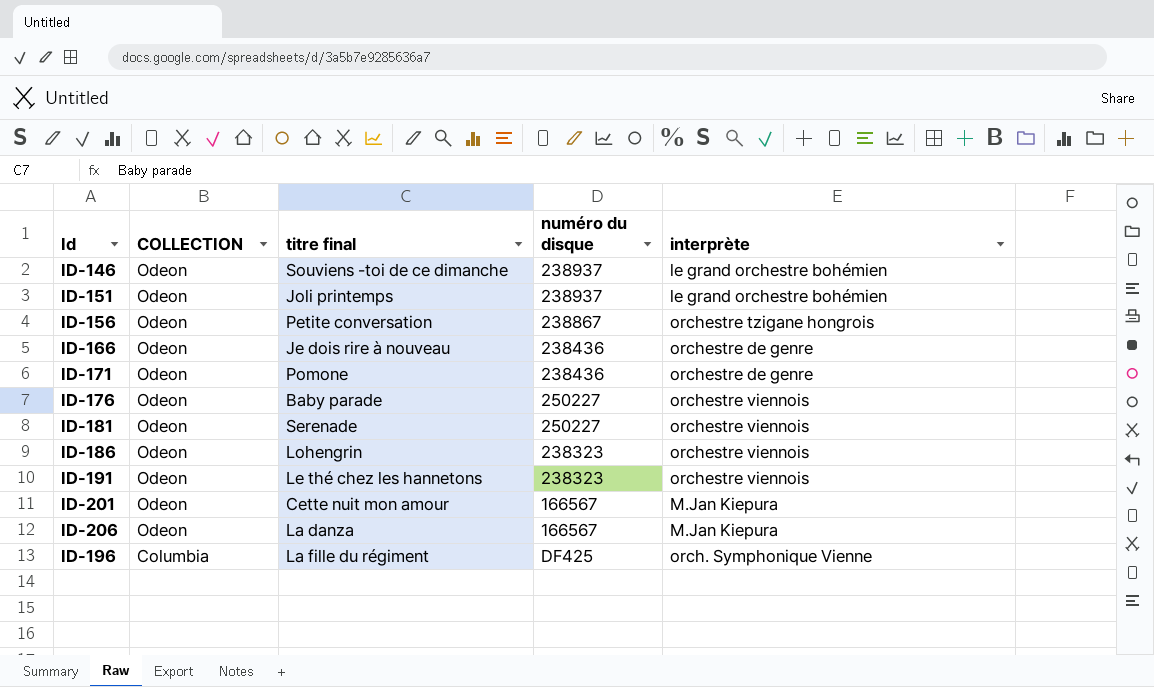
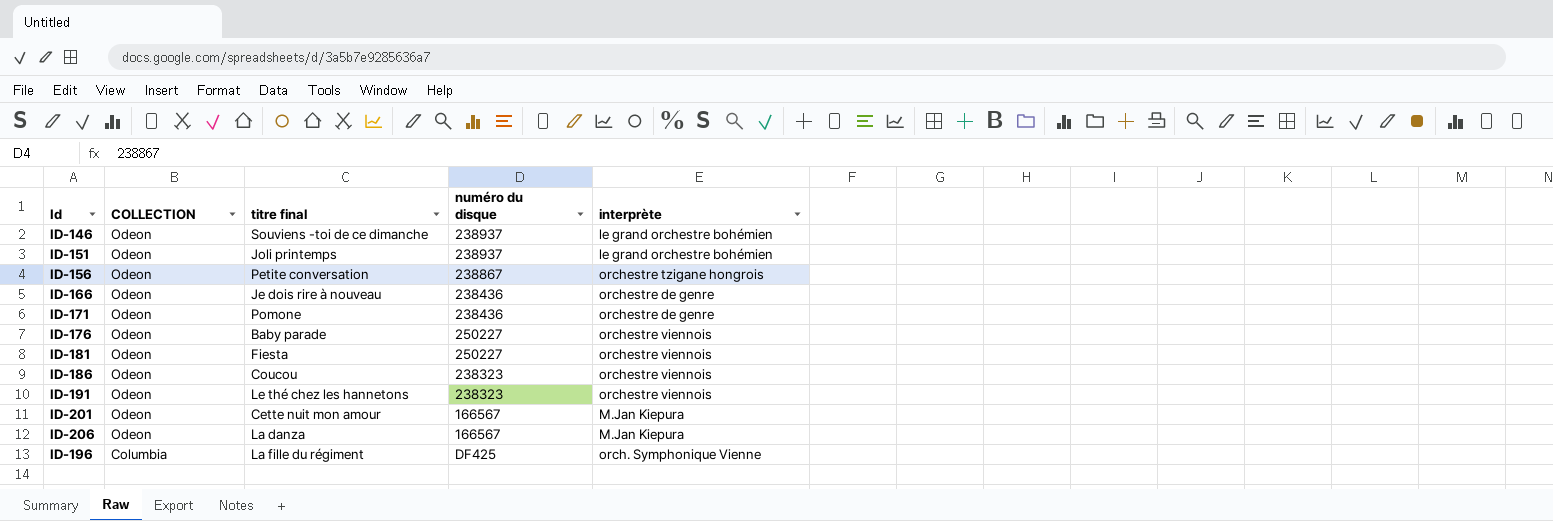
ID-181 | titre final: Serenade -> Fiesta
ID-186 | titre final: Lohengrin -> Coucou

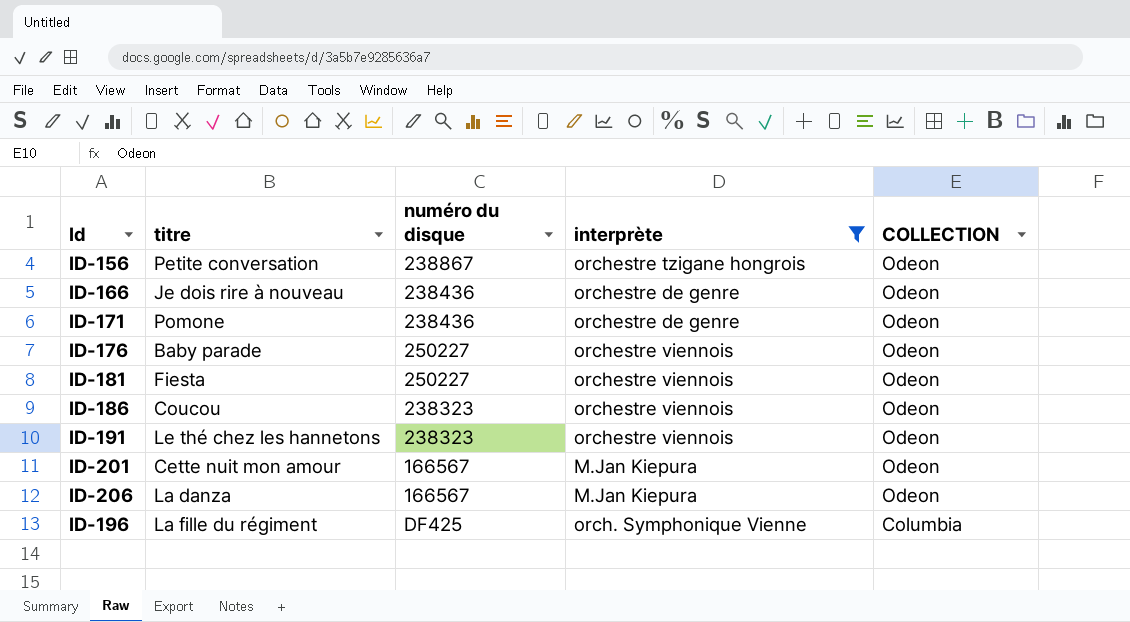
filter: none -> interprète != le grand orchestre bohémien
column name: titre final -> titre
column COLLECTION | position: 2 -> 5

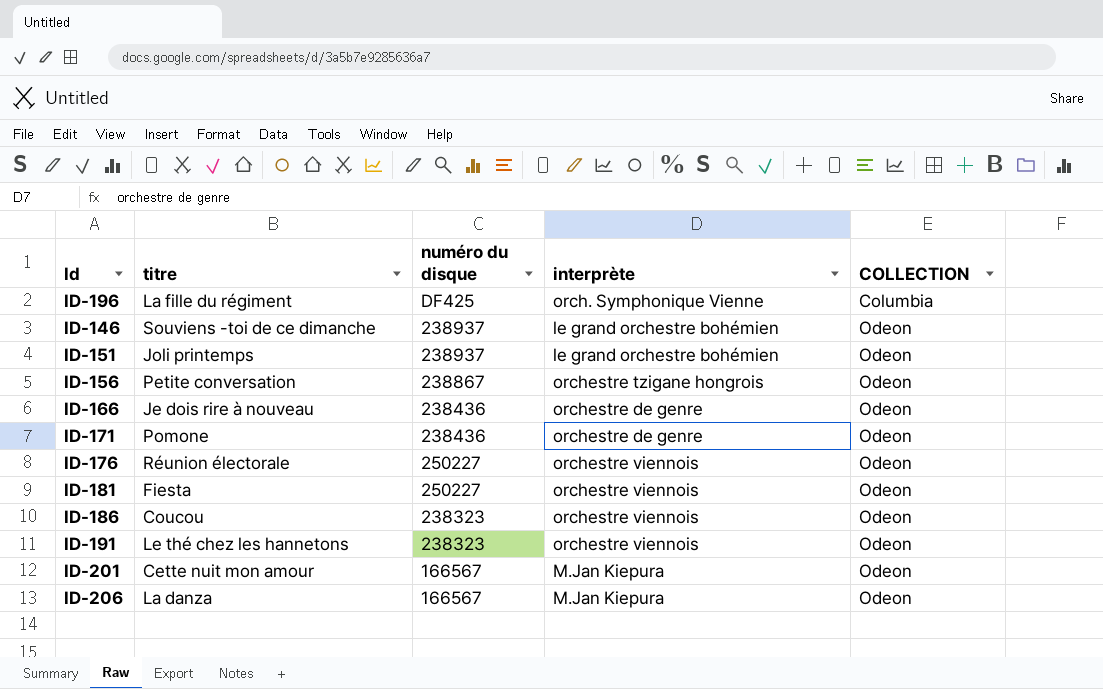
filter: interprète != le grand orchestre bohémien -> none
row order: COLLECTION descending -> COLLECTION ascending
ID-176 | titre: Baby parade -> Réunion électorale

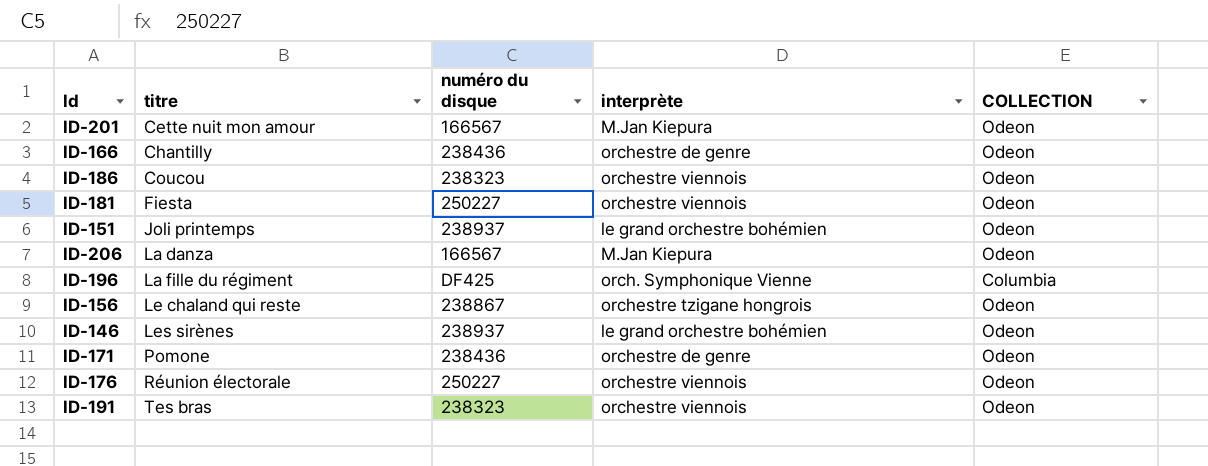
row order: COLLECTION ascending -> titre ascending
ID-166 | titre: Je dois rire à nouveau -> Chantilly
ID-156 | titre: Petite conversation -> Le chaland qui reste
ID-146 | titre: Souviens -toi de ce dimanche -> Les sirènes
ID-191 | titre: Le thé chez les hannetons -> Tes bras

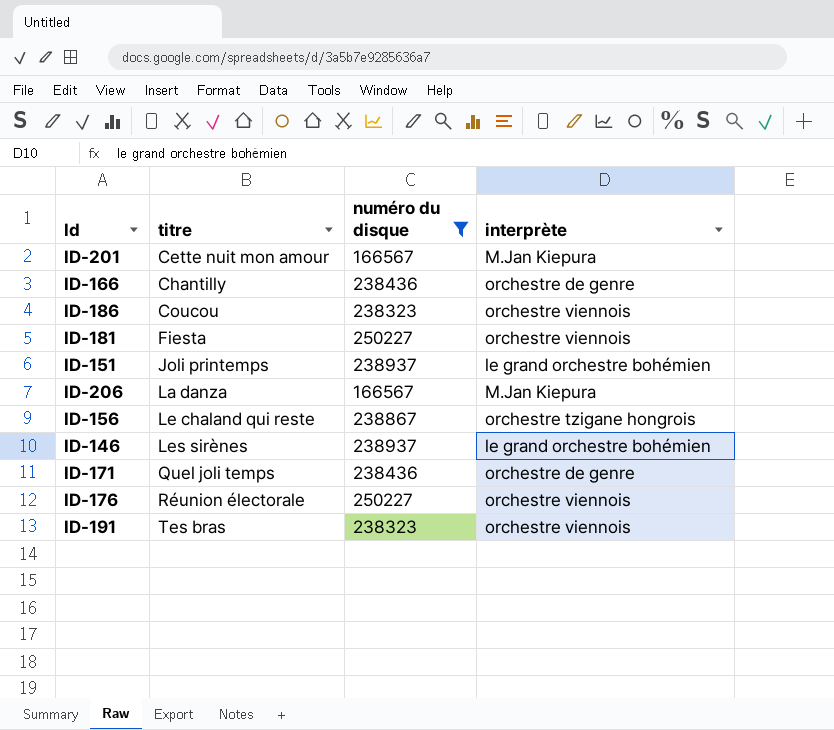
filter: none -> numéro du disque != DF425
column COLLECTION | position: 5 -> none
ID-171 | titre: Pomone -> Quel joli temps

